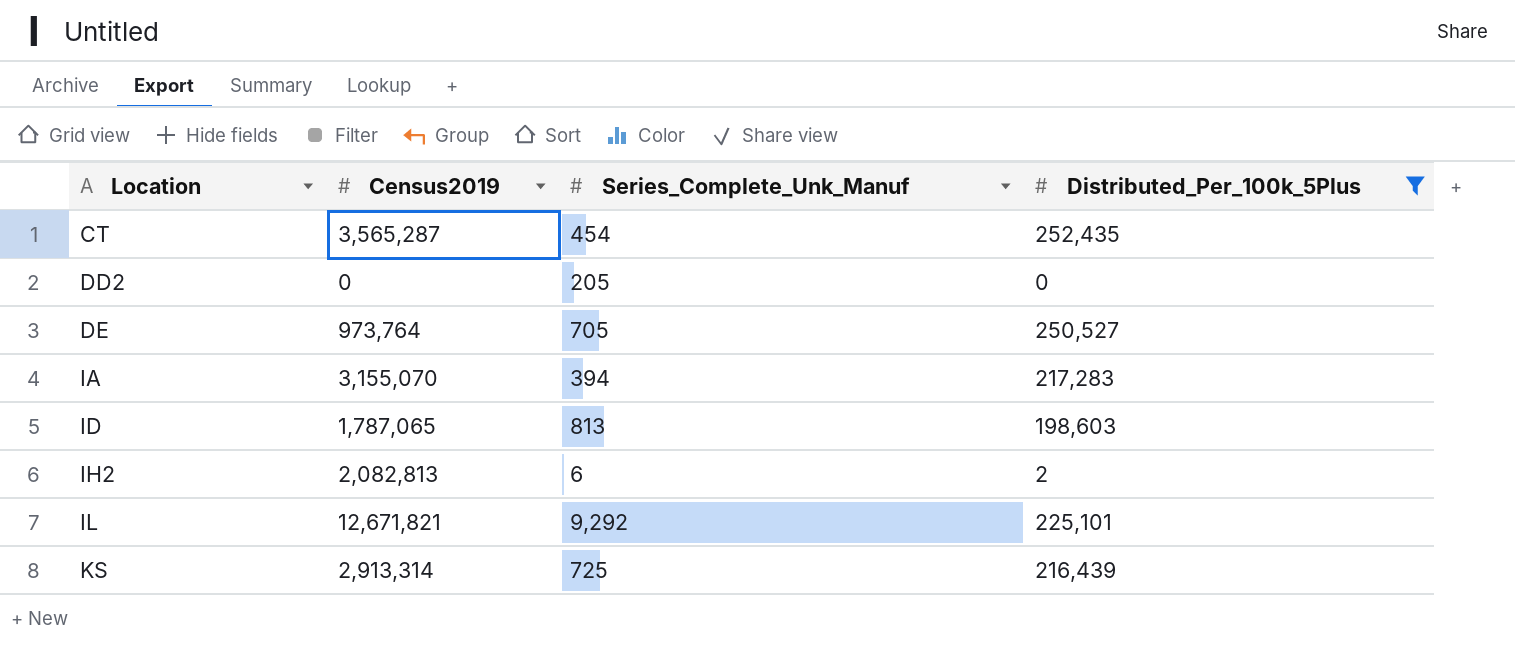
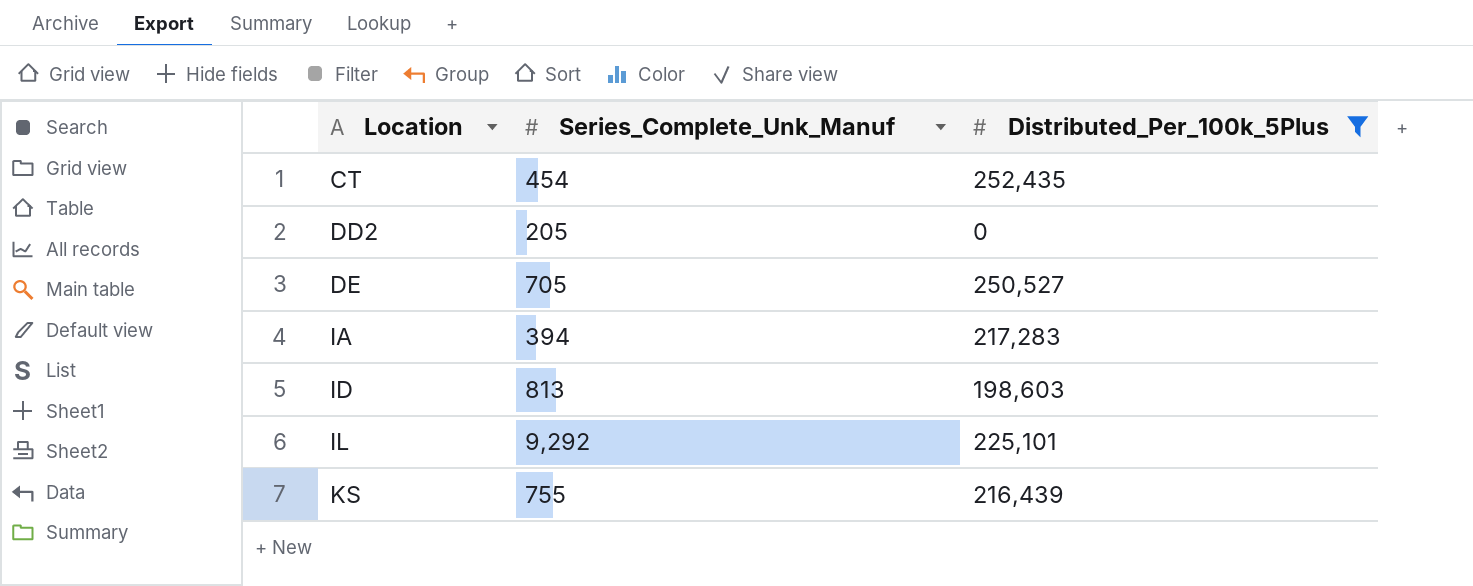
column Census2019 | position: 2 -> none
row IH2: 2,082,813 | 6 | 2 -> none
KS | Series_Complete_Unk_Manuf: 725 -> 755

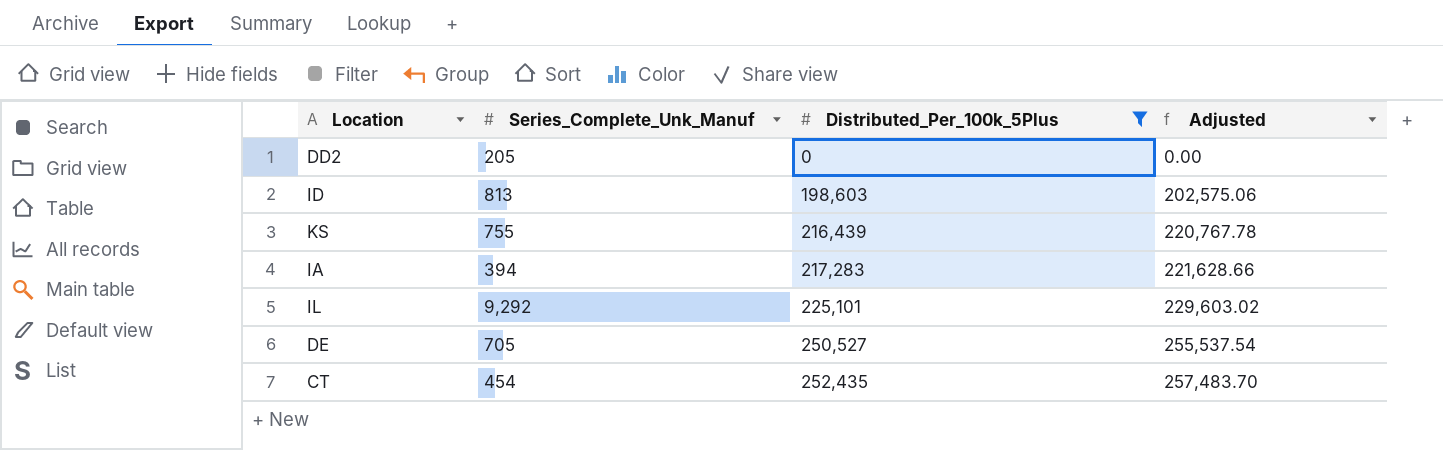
row order: Location ascending -> Distributed_Per_100k_5Plus ascending
column Adjusted | formula: none -> [Distributed_Per_100k_5Plus] * 1.02

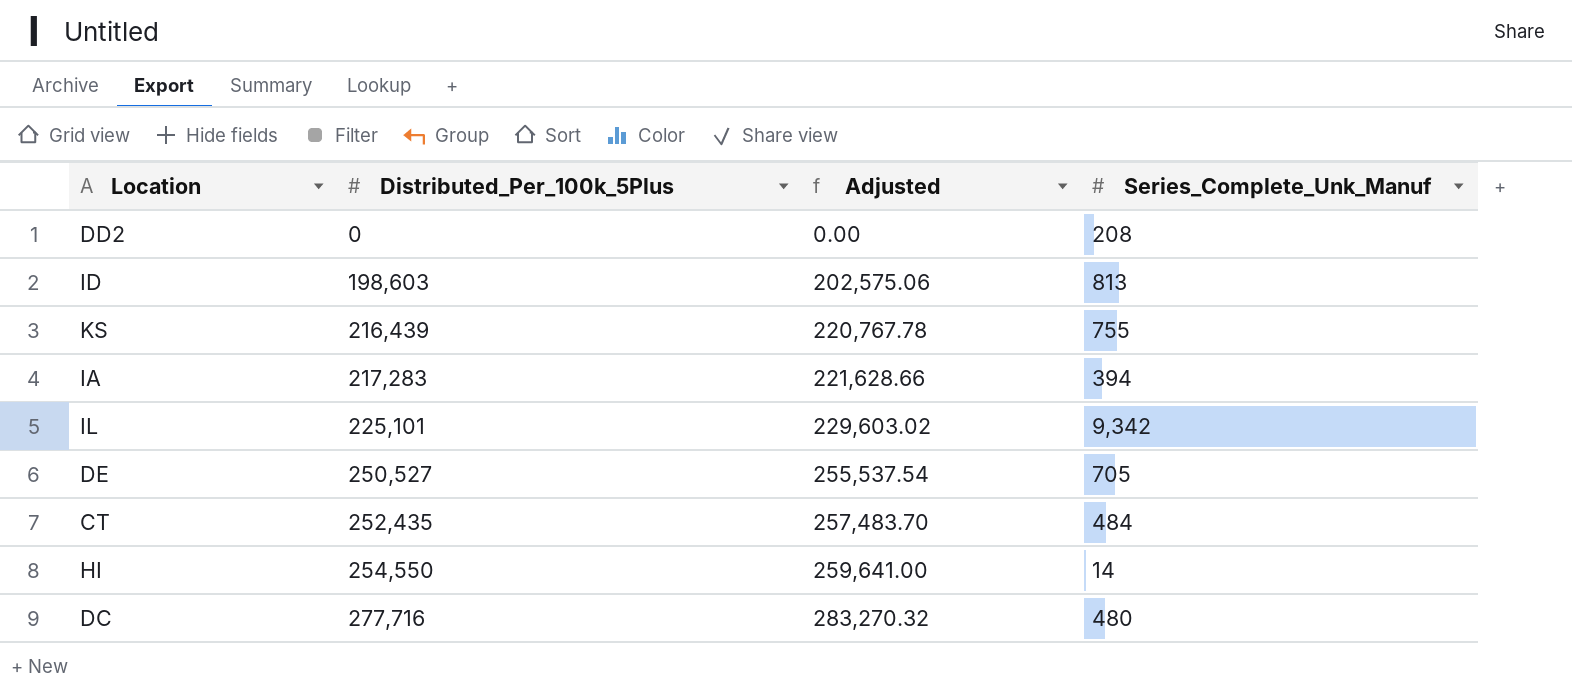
filter: Distributed_Per_100k_5Plus <= 252,435 -> none
column Series_Complete_Unk_Manuf | position: 2 -> 4
DD2 | Series_Complete_Unk_Manuf: 205 -> 208
IL | Series_Complete_Unk_Manuf: 9,292 -> 9,342
CT | Series_Complete_Unk_Manuf: 454 -> 484

